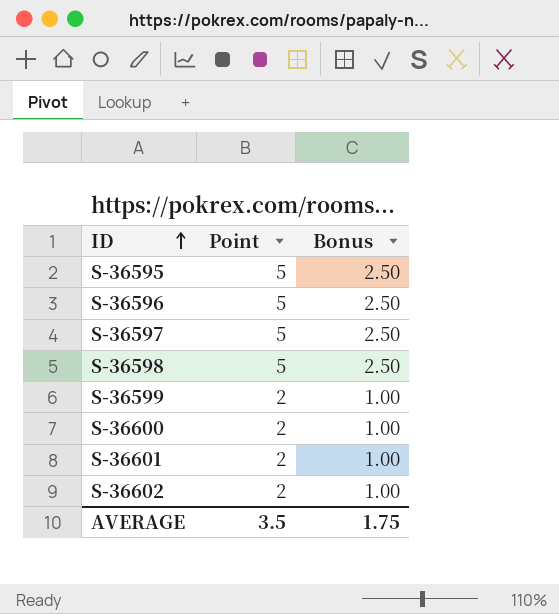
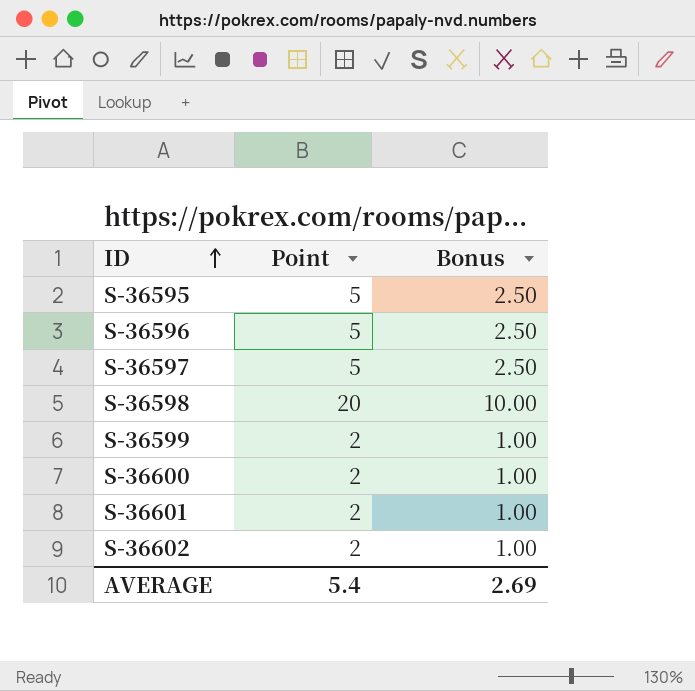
S-36598 | Point: 5 -> 20
S-36598 | Bonus: 2.50 -> 10.00
AVERAGE | Point: 3.5 -> 5.4
AVERAGE | Bonus: 1.75 -> 2.69

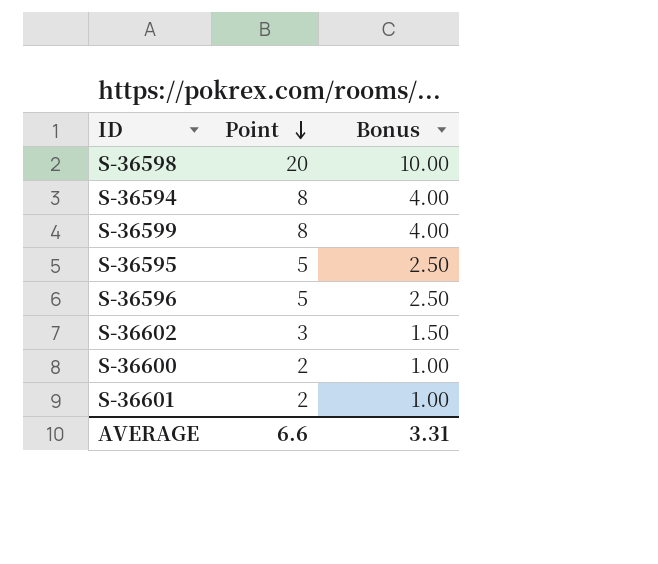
row order: ID ascending -> Point descending
row S-36597: 5 | 2.50 -> none
row S-36594: none -> 8 | 4.00
S-36599 | Point: 2 -> 8
S-36599 | Bonus: 1.00 -> 4.00
S-36602 | Point: 2 -> 3
S-36602 | Bonus: 1.00 -> 1.50
AVERAGE | Point: 5.4 -> 6.6
AVERAGE | Bonus: 2.69 -> 3.31

